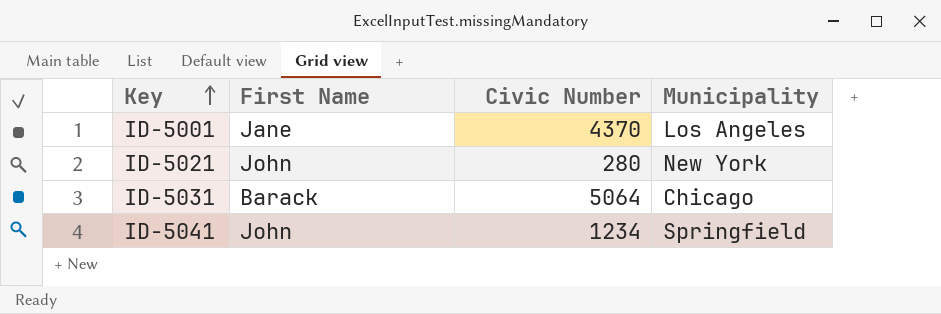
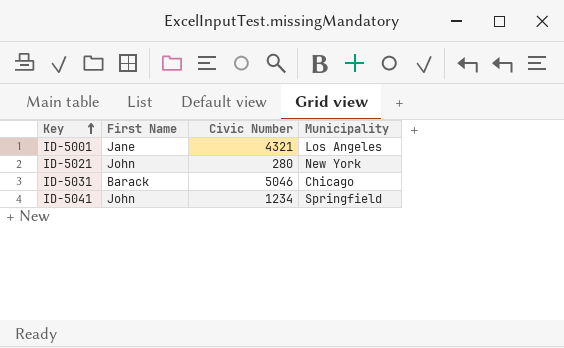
ID-5001 | Civic Number: 4370 -> 4321
ID-5031 | Civic Number: 5064 -> 5046

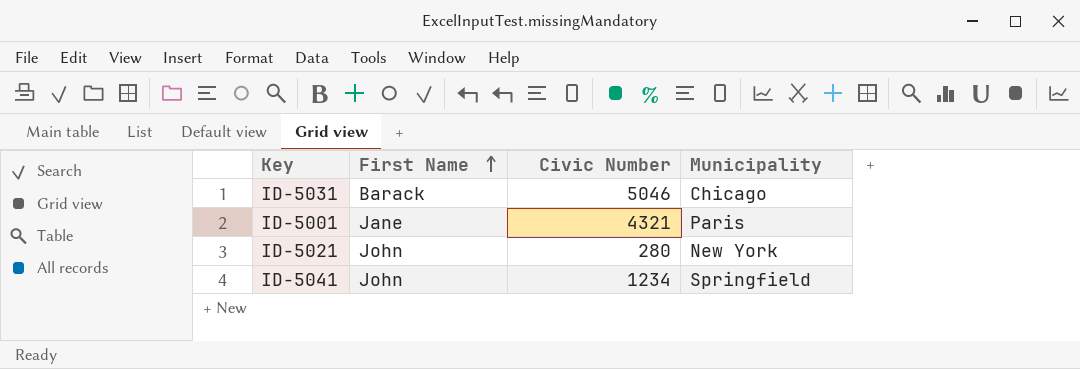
row order: Key ascending -> First Name ascending
ID-5001 | Municipality: Los Angeles -> Paris

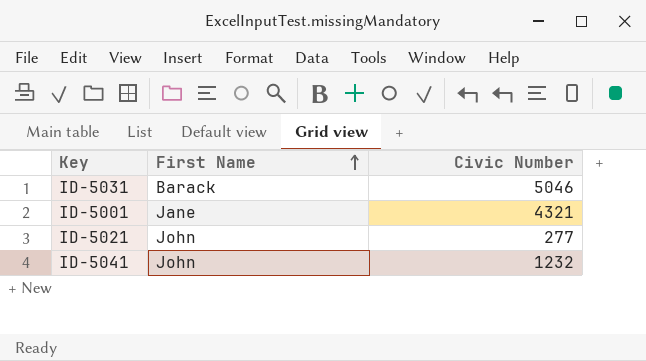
column Municipality | position: 4 -> none
ID-5021 | Civic Number: 280 -> 277
ID-5041 | Civic Number: 1234 -> 1232

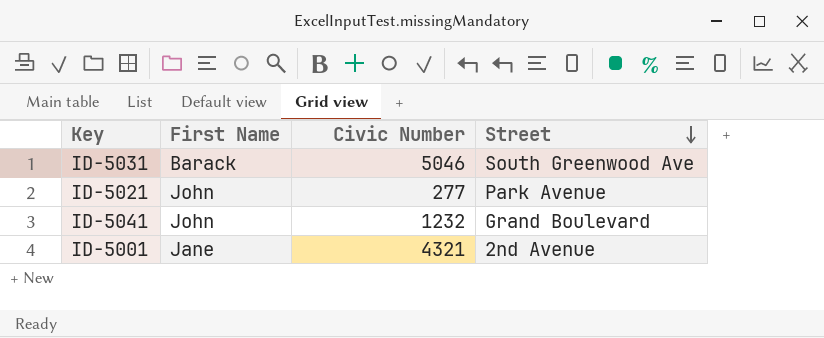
row order: First Name ascending -> Street descending
column Street | position: none -> 4

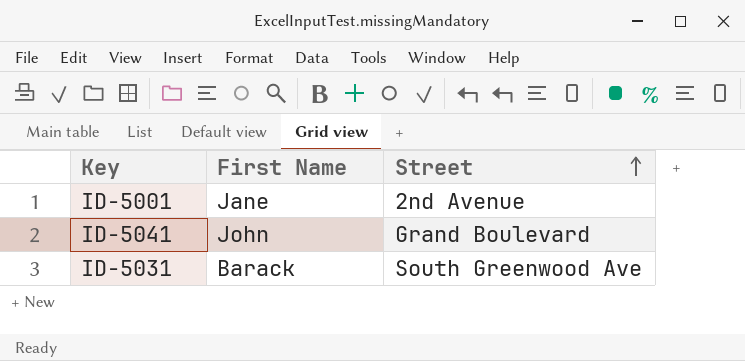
row order: Street descending -> Street ascending
column Civic Number | position: 3 -> none
row ID-5021: John | 277 | Park Avenue -> none

